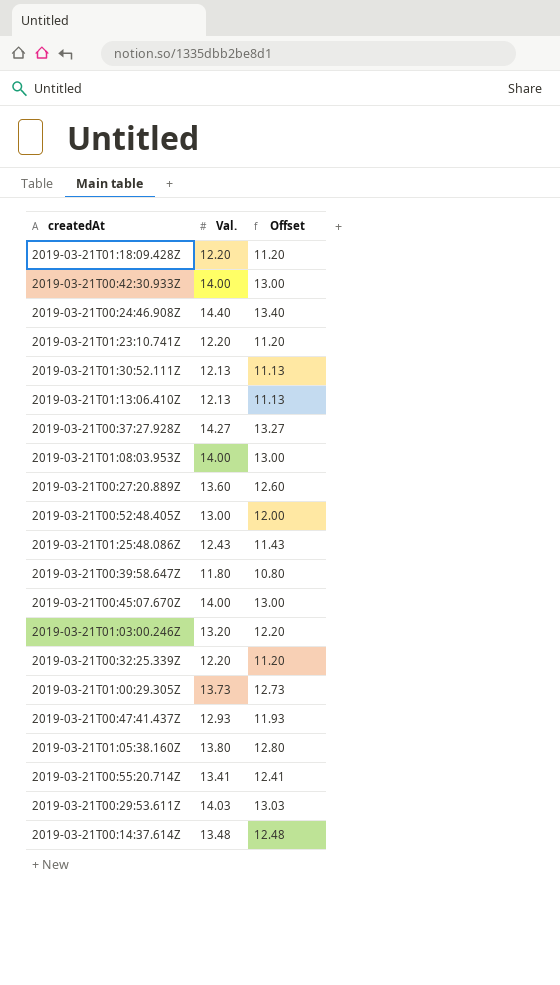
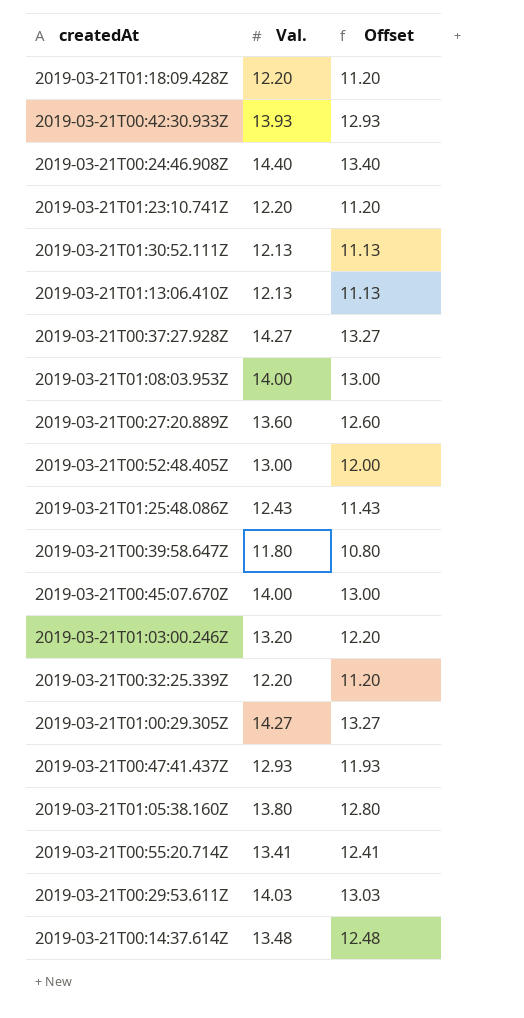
2019-03-21T00:42:30.933Z | Val.: 14.00 -> 13.93
2019-03-21T00:42:30.933Z | Offset: 13.00 -> 12.93
2019-03-21T01:00:29.305Z | Val.: 13.73 -> 14.27
2019-03-21T01:00:29.305Z | Offset: 12.73 -> 13.27

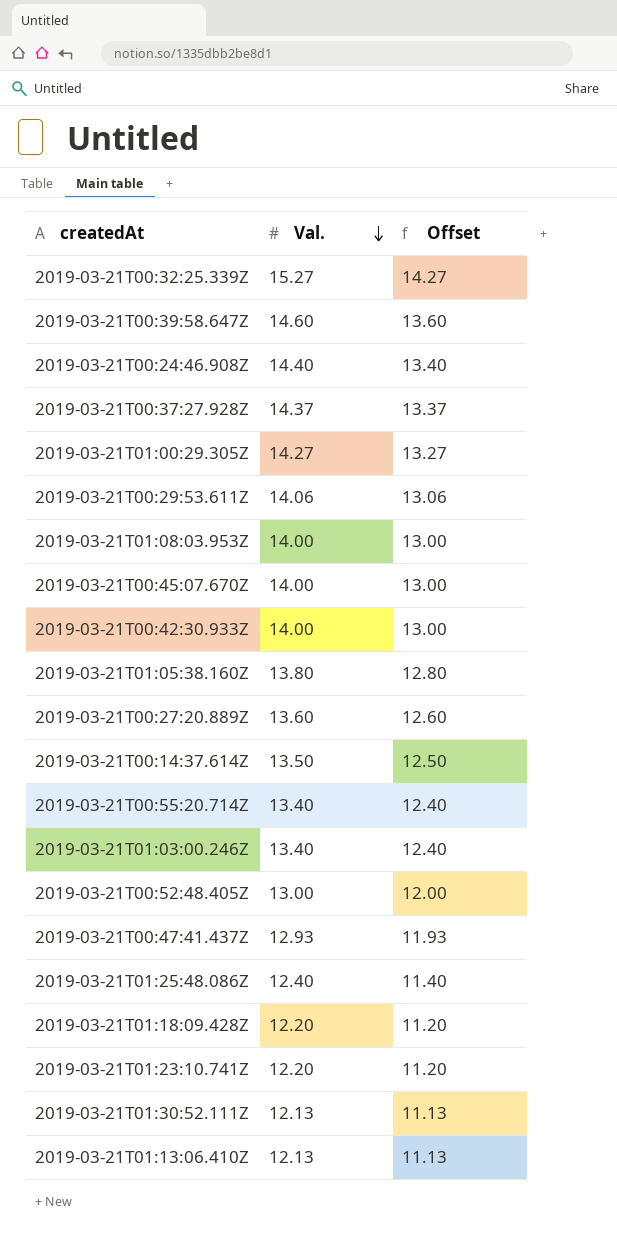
row order: none -> Val. descending
2019-03-21T00:32:25.339Z | Val.: 12.20 -> 15.27
2019-03-21T00:32:25.339Z | Offset: 11.20 -> 14.27
2019-03-21T00:39:58.647Z | Val.: 11.80 -> 14.60
2019-03-21T00:39:58.647Z | Offset: 10.80 -> 13.60
2019-03-21T00:37:27.928Z | Val.: 14.27 -> 14.37
2019-03-21T00:37:27.928Z | Offset: 13.27 -> 13.37
2019-03-21T00:29:53.611Z | Val.: 14.03 -> 14.06
2019-03-21T00:29:53.611Z | Offset: 13.03 -> 13.06
2019-03-21T00:42:30.933Z | Val.: 13.93 -> 14.00
2019-03-21T00:42:30.933Z | Offset: 12.93 -> 13.00
2019-03-21T00:14:37.614Z | Val.: 13.48 -> 13.50
2019-03-21T00:14:37.614Z | Offset: 12.48 -> 12.50
2019-03-21T00:55:20.714Z | Val.: 13.41 -> 13.40
2019-03-21T00:55:20.714Z | Offset: 12.41 -> 12.40
2019-03-21T01:03:00.246Z | Val.: 13.20 -> 13.40
2019-03-21T01:03:00.246Z | Offset: 12.20 -> 12.40
2019-03-21T01:25:48.086Z | Val.: 12.43 -> 12.40
2019-03-21T01:25:48.086Z | Offset: 11.43 -> 11.40

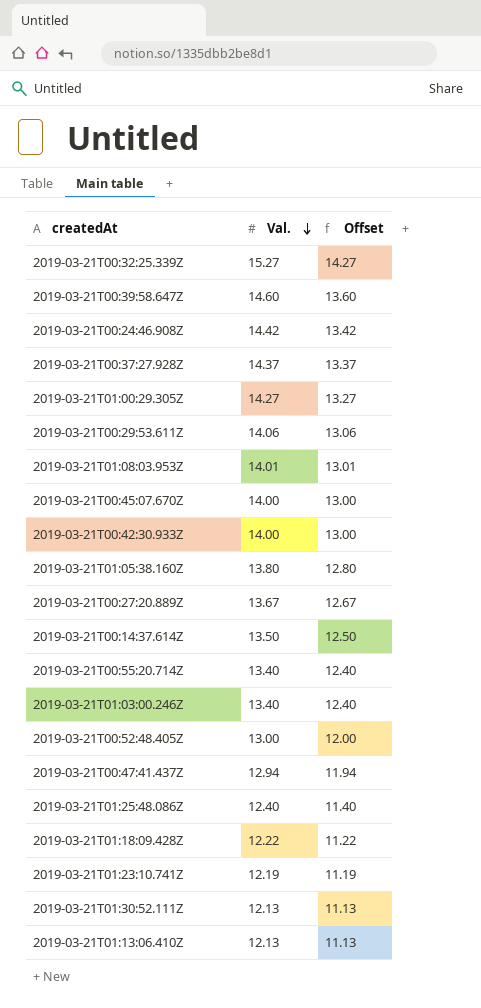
2019-03-21T00:24:46.908Z | Val.: 14.40 -> 14.42
2019-03-21T00:24:46.908Z | Offset: 13.40 -> 13.42
2019-03-21T01:08:03.953Z | Val.: 14.00 -> 14.01
2019-03-21T01:08:03.953Z | Offset: 13.00 -> 13.01
2019-03-21T00:27:20.889Z | Val.: 13.60 -> 13.67
2019-03-21T00:27:20.889Z | Offset: 12.60 -> 12.67
2019-03-21T00:47:41.437Z | Val.: 12.93 -> 12.94
2019-03-21T00:47:41.437Z | Offset: 11.93 -> 11.94
2019-03-21T01:18:09.428Z | Val.: 12.20 -> 12.22
2019-03-21T01:18:09.428Z | Offset: 11.20 -> 11.22
2019-03-21T01:23:10.741Z | Val.: 12.20 -> 12.19
2019-03-21T01:23:10.741Z | Offset: 11.20 -> 11.19

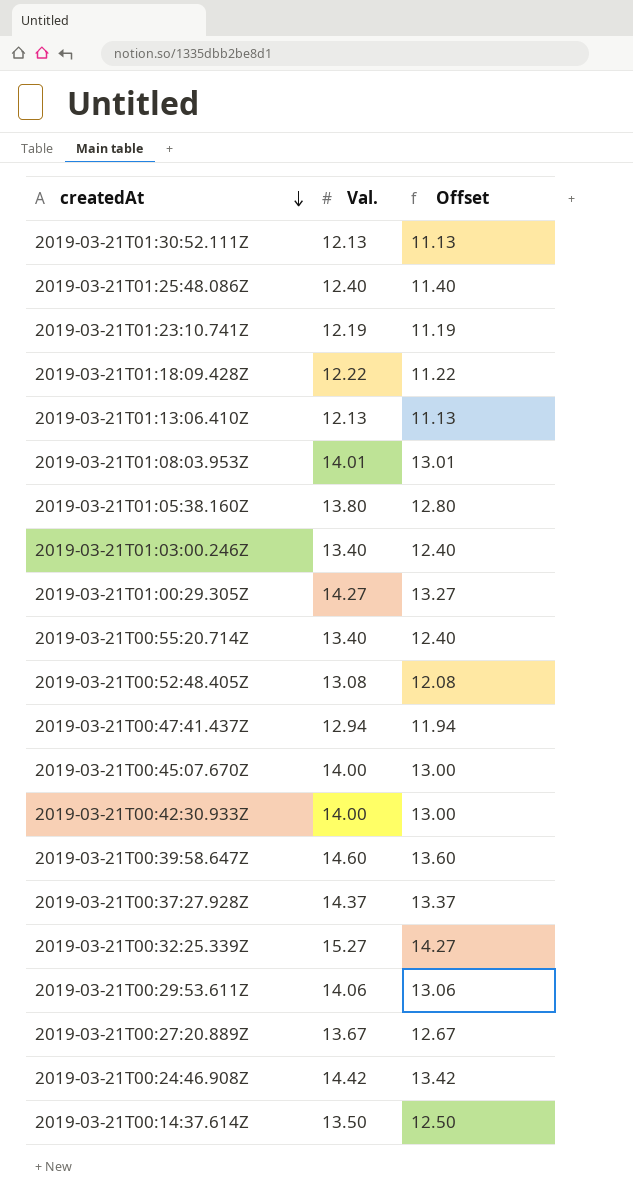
row order: Val. descending -> createdAt descending
2019-03-21T00:52:48.405Z | Val.: 13.00 -> 13.08
2019-03-21T00:52:48.405Z | Offset: 12.00 -> 12.08

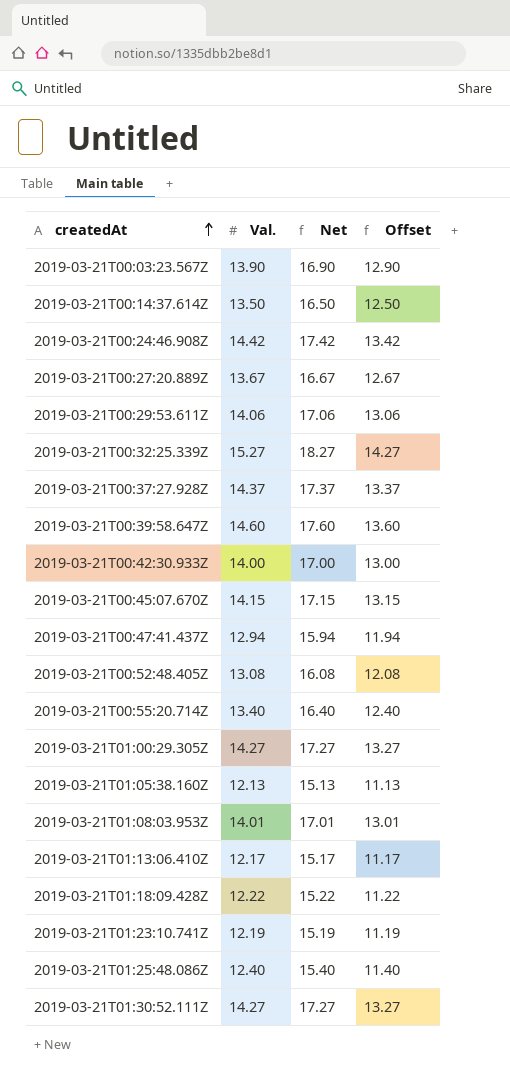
row order: createdAt descending -> createdAt ascending
column Net | formula: none -> [Val.] + 3
row 2019-03-21T01:03:00.246Z: 13.40 | 12.40 -> none
row 2019-03-21T00:03:23.567Z: none -> 13.90 | 16.90 | 12.90
2019-03-21T00:45:07.670Z | Val.: 14.00 -> 14.15
2019-03-21T00:45:07.670Z | Offset: 13.00 -> 13.15
2019-03-21T01:05:38.160Z | Val.: 13.80 -> 12.13
2019-03-21T01:05:38.160Z | Offset: 12.80 -> 11.13
2019-03-21T01:13:06.410Z | Val.: 12.13 -> 12.17
2019-03-21T01:13:06.410Z | Offset: 11.13 -> 11.17
2019-03-21T01:30:52.111Z | Val.: 12.13 -> 14.27
2019-03-21T01:30:52.111Z | Offset: 11.13 -> 13.27

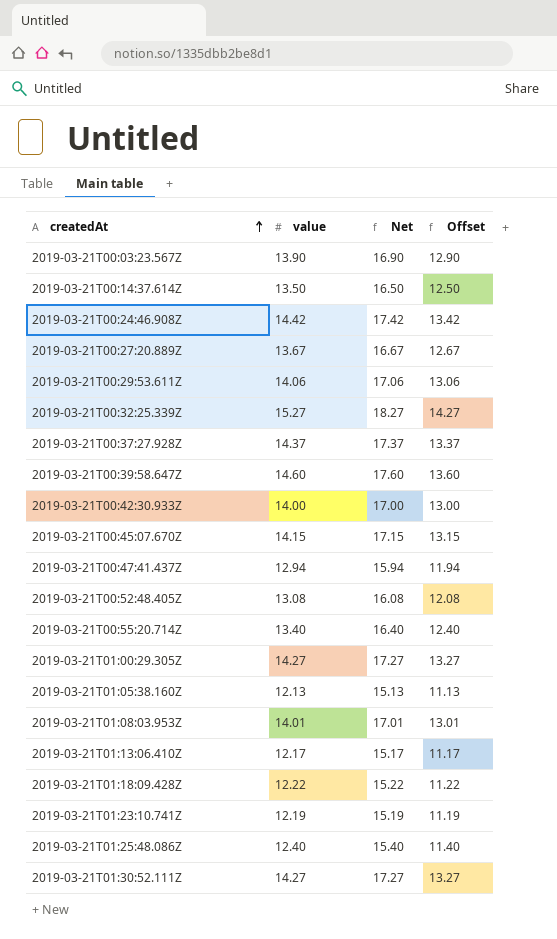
column name: Val. -> value

